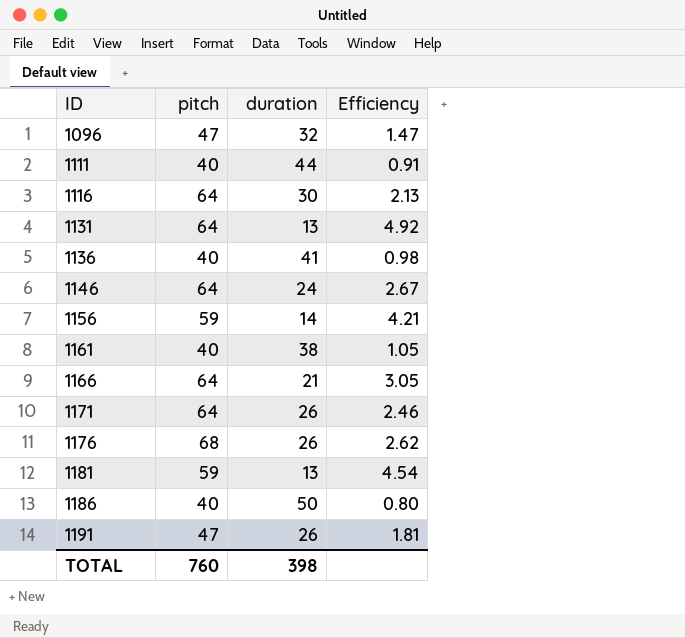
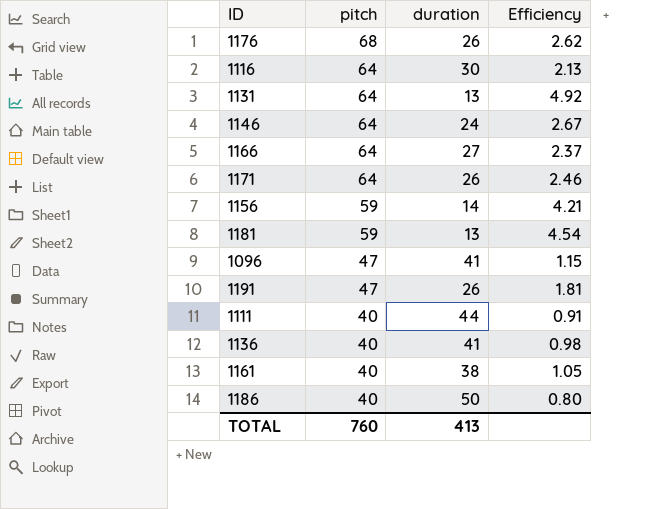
row order: ID ascending -> pitch descending
1166 | duration: 21 -> 27
1166 | Efficiency: 3.05 -> 2.37
1096 | duration: 32 -> 41
1096 | Efficiency: 1.47 -> 1.15
TOTAL | duration: 398 -> 413

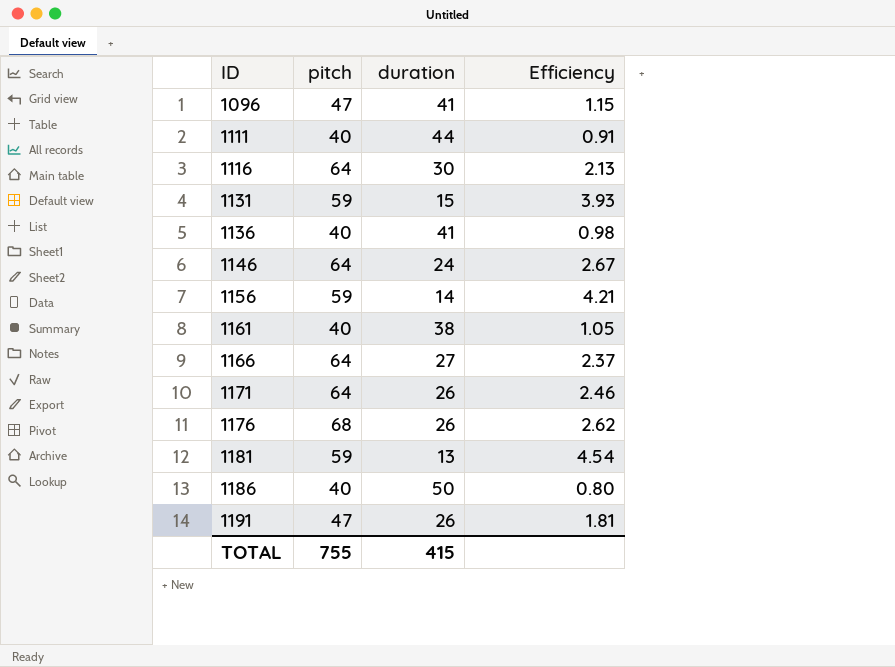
row order: pitch descending -> ID ascending
1131 | pitch: 64 -> 59
1131 | duration: 13 -> 15
1131 | Efficiency: 4.92 -> 3.93
TOTAL | pitch: 760 -> 755
TOTAL | duration: 413 -> 415

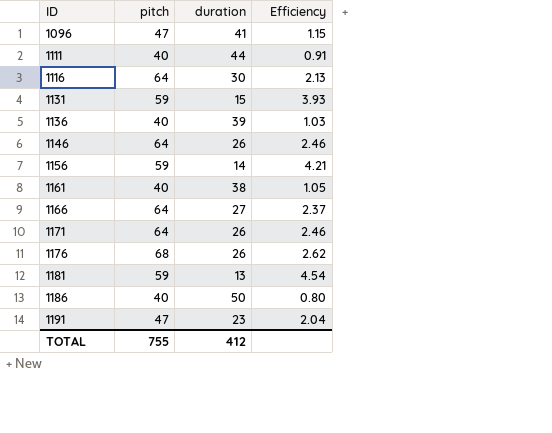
1136 | duration: 41 -> 39
1136 | Efficiency: 0.98 -> 1.03
1146 | duration: 24 -> 26
1146 | Efficiency: 2.67 -> 2.46
1191 | duration: 26 -> 23
1191 | Efficiency: 1.81 -> 2.04
TOTAL | duration: 415 -> 412

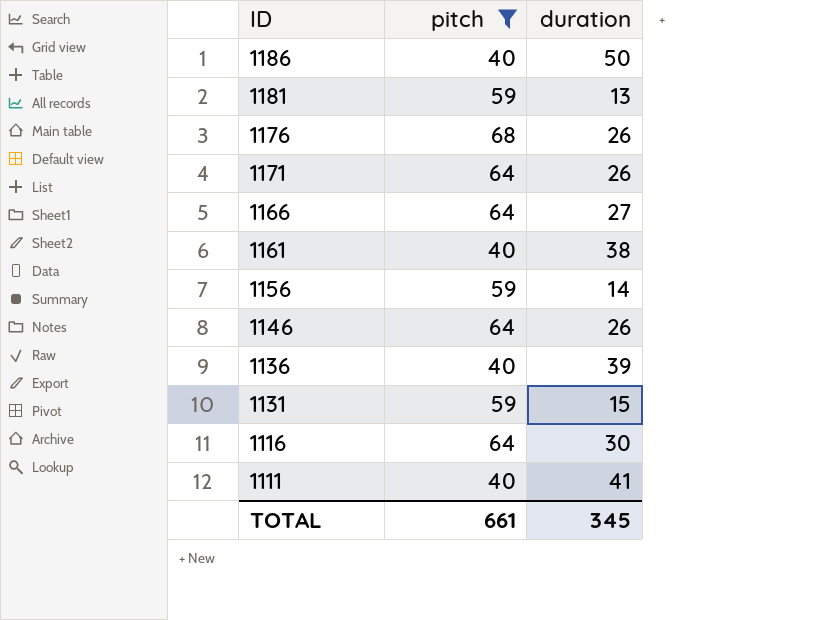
filter: none -> pitch != 47
row order: ID ascending -> ID descending
column Efficiency | formula: [pitch] / [duration] -> none
1111 | duration: 44 -> 41
TOTAL | pitch: 755 -> 661
TOTAL | duration: 412 -> 345

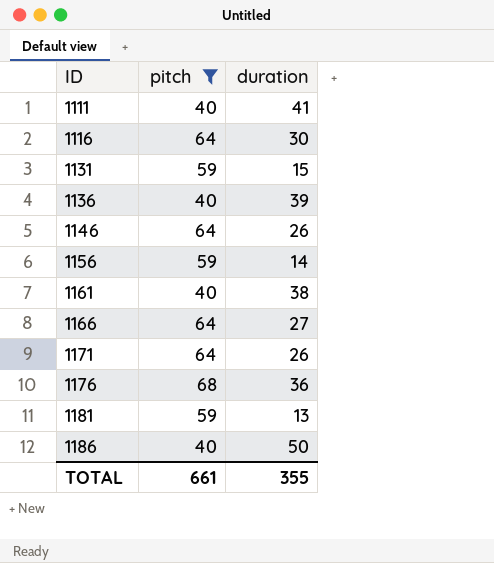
row order: ID descending -> ID ascending
1176 | duration: 26 -> 36
TOTAL | duration: 345 -> 355

